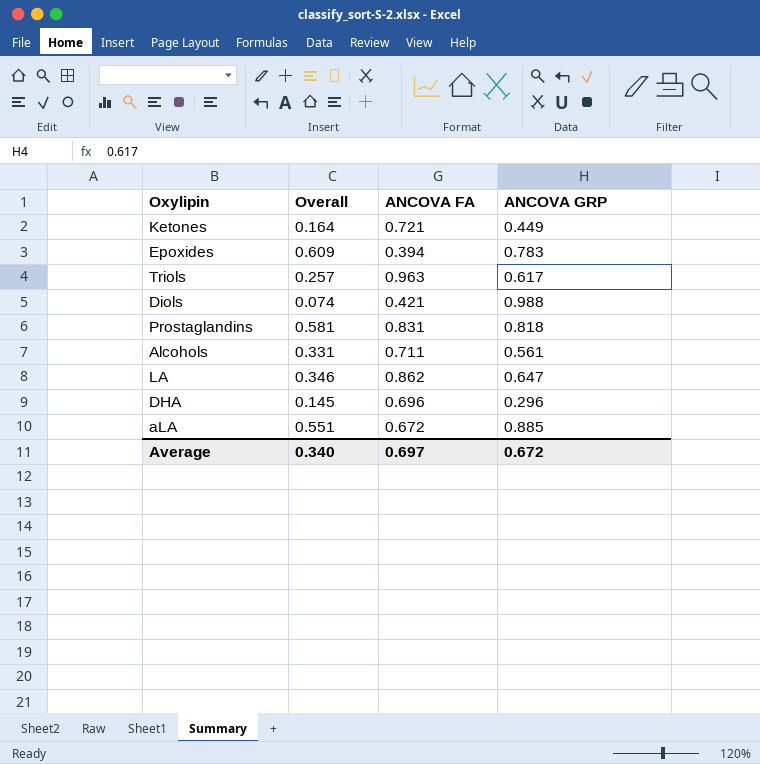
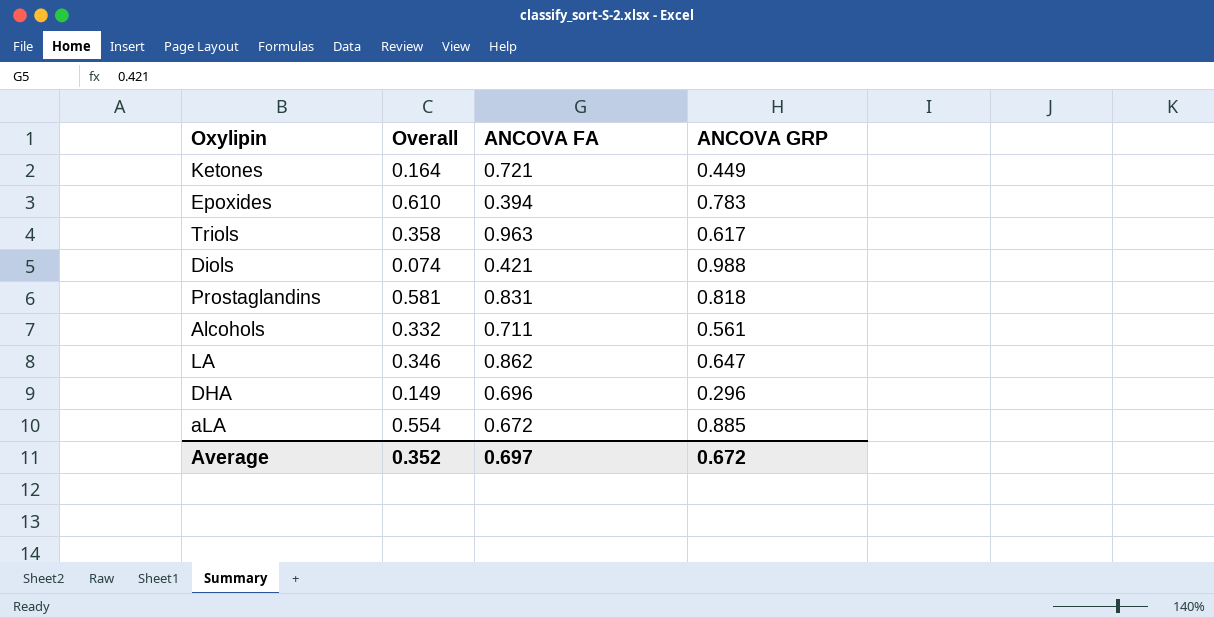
Epoxides | Overall: 0.609 -> 0.610
Triols | Overall: 0.257 -> 0.358
Alcohols | Overall: 0.331 -> 0.332
DHA | Overall: 0.145 -> 0.149
aLA | Overall: 0.551 -> 0.554
Average | Overall: 0.340 -> 0.352

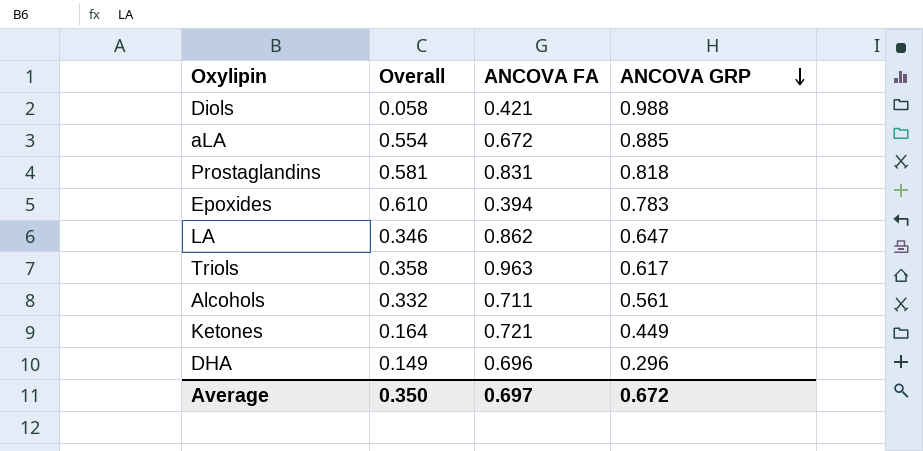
row order: none -> ANCOVA GRP descending
Diols | Overall: 0.074 -> 0.058
Average | Overall: 0.352 -> 0.350

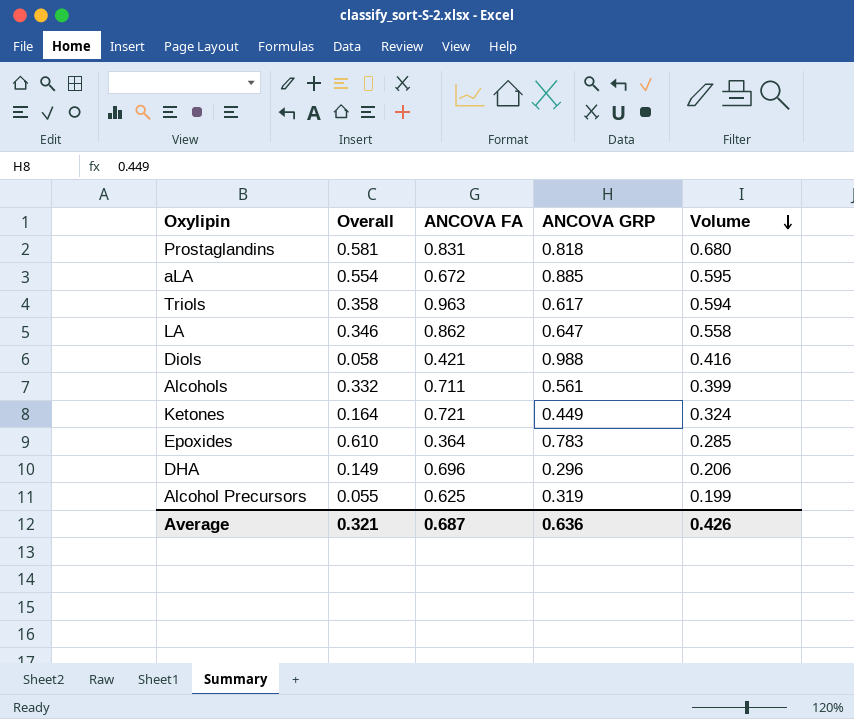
row order: ANCOVA GRP descending -> Volume descending
column Volume | formula: none -> [ANCOVA FA] * [ANCOVA GRP]
Epoxides | ANCOVA FA: 0.394 -> 0.364
row Alcohol Precursors: none -> 0.055 | 0.625 | 0.319 | 0.199
Average | Overall: 0.350 -> 0.321
Average | ANCOVA FA: 0.697 -> 0.687
Average | ANCOVA GRP: 0.672 -> 0.636

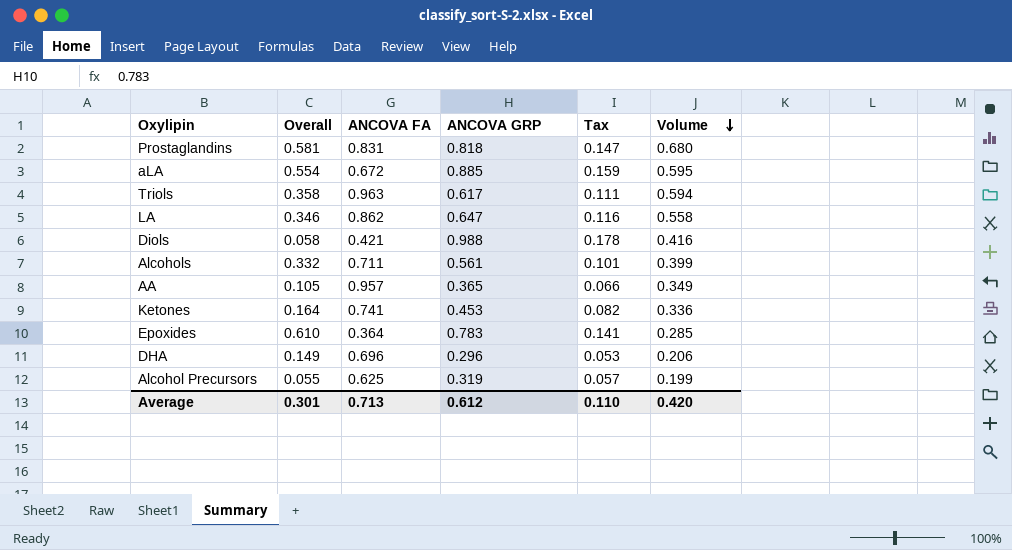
column Tax | formula: none -> [ANCOVA GRP] * 0.18
row AA: none -> 0.105 | 0.957 | 0.365 | 0.066 | 0.349
Ketones | ANCOVA FA: 0.721 -> 0.741
Ketones | ANCOVA GRP: 0.449 -> 0.453
Ketones | Volume: 0.324 -> 0.336
Average | Overall: 0.321 -> 0.301
Average | ANCOVA FA: 0.687 -> 0.713
Average | ANCOVA GRP: 0.636 -> 0.612
Average | Volume: 0.426 -> 0.420

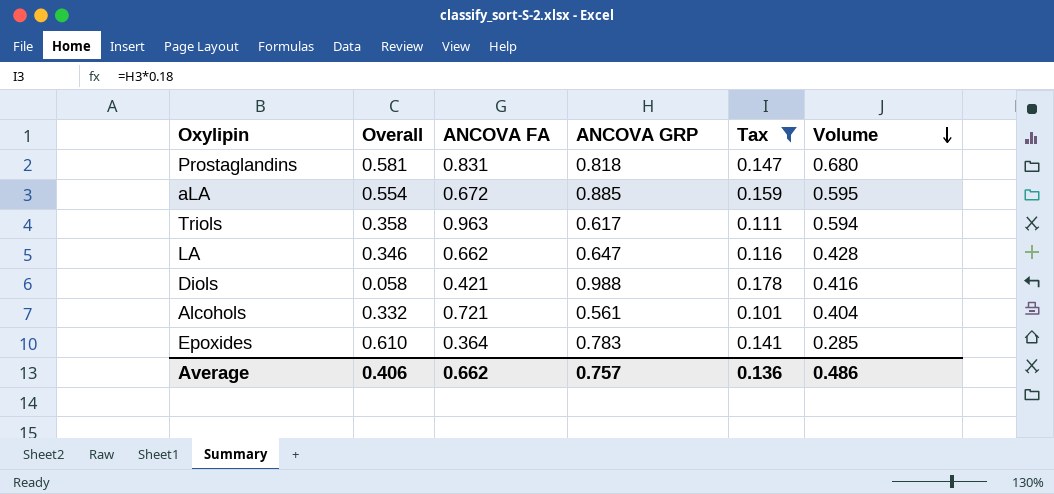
filter: none -> Tax >= 0.101
LA | ANCOVA FA: 0.862 -> 0.662
LA | Volume: 0.558 -> 0.428
Alcohols | ANCOVA FA: 0.711 -> 0.721
Alcohols | Volume: 0.399 -> 0.404
Average | Overall: 0.301 -> 0.406
Average | ANCOVA FA: 0.713 -> 0.662
Average | ANCOVA GRP: 0.612 -> 0.757
Average | Tax: 0.110 -> 0.136
Average | Volume: 0.420 -> 0.486

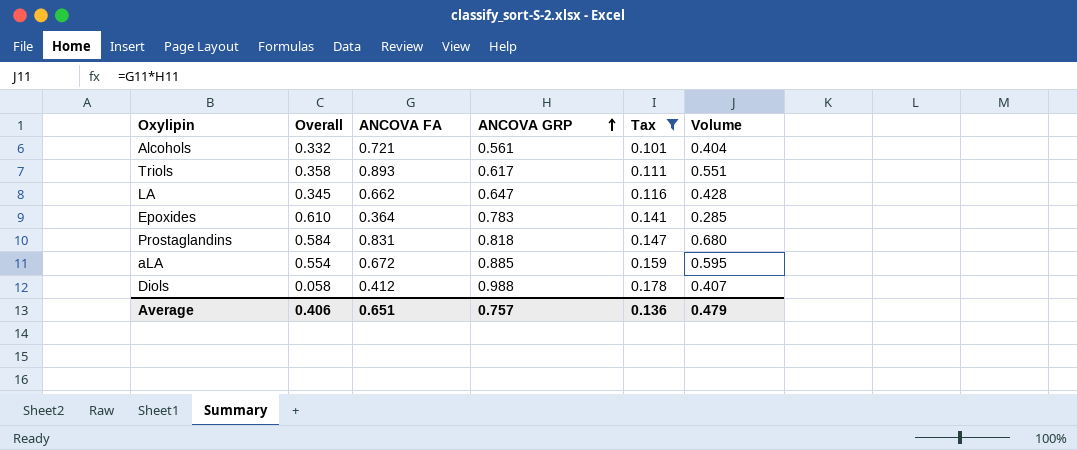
row order: Volume descending -> ANCOVA GRP ascending
Triols | ANCOVA FA: 0.963 -> 0.893
Triols | Volume: 0.594 -> 0.551
LA | Overall: 0.346 -> 0.345
Prostaglandins | Overall: 0.581 -> 0.584
Diols | ANCOVA FA: 0.421 -> 0.412
Diols | Volume: 0.416 -> 0.407
Average | ANCOVA FA: 0.662 -> 0.651
Average | Volume: 0.486 -> 0.479

